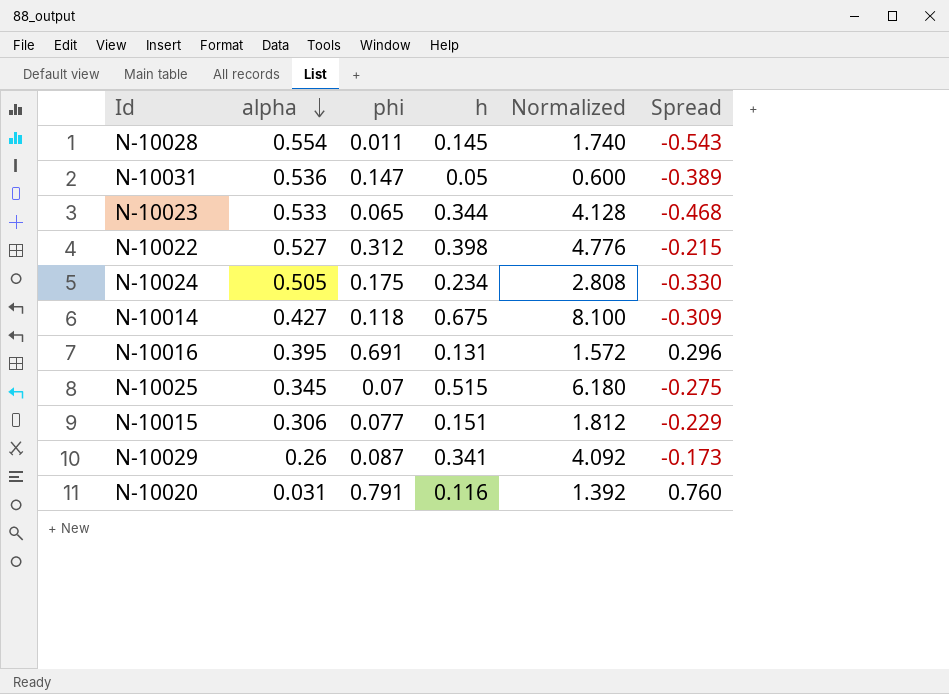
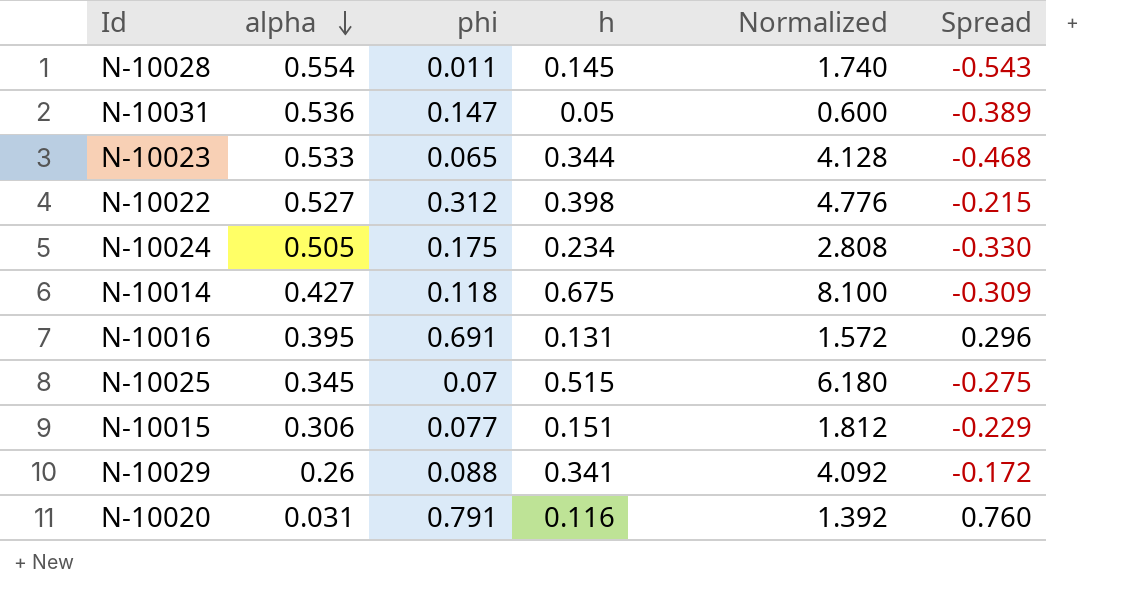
N-10029 | phi: 0.087 -> 0.088
N-10029 | Spread: -0.173 -> -0.172

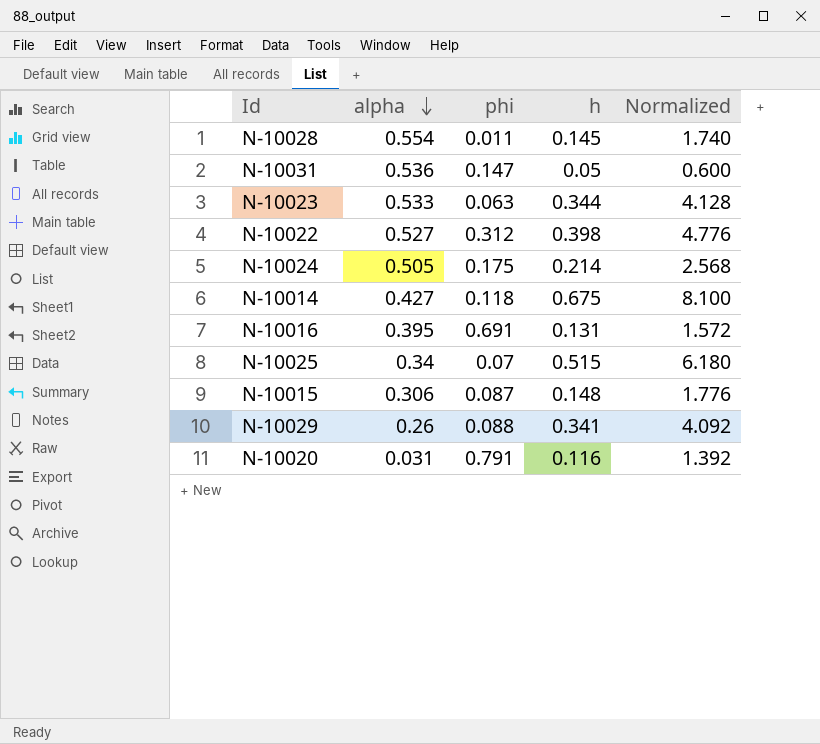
column Spread | formula: [phi] - [alpha] -> none
N-10023 | phi: 0.065 -> 0.063
N-10024 | h: 0.234 -> 0.214
N-10024 | Normalized: 2.808 -> 2.568
N-10025 | alpha: 0.345 -> 0.34
N-10015 | phi: 0.077 -> 0.087
N-10015 | h: 0.151 -> 0.148
N-10015 | Normalized: 1.812 -> 1.776

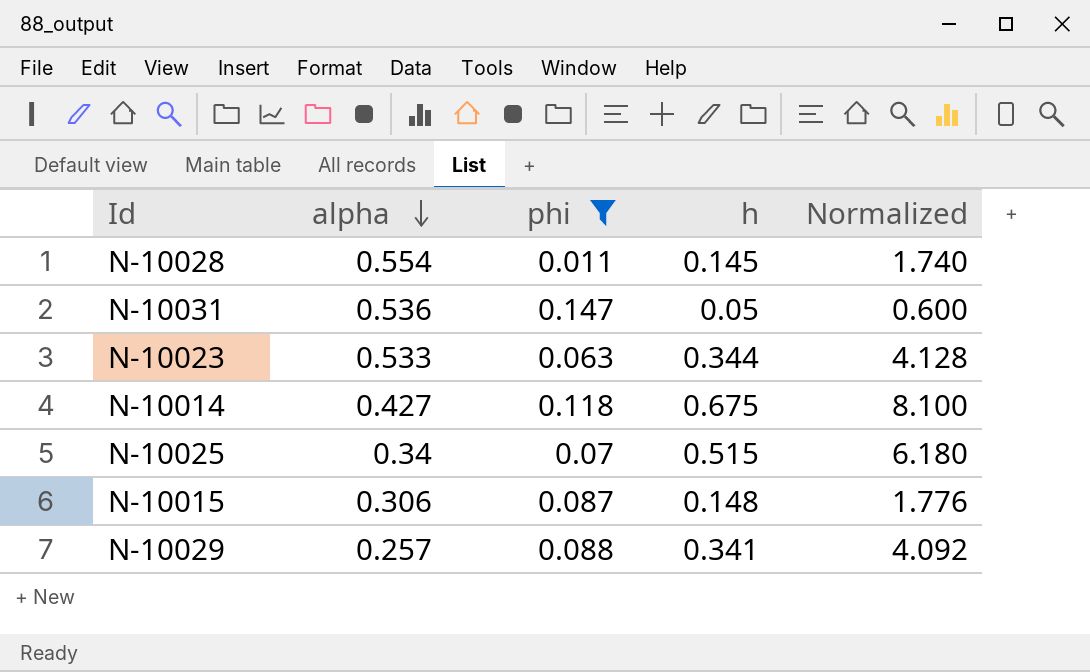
filter: none -> phi <= 0.147
N-10029 | alpha: 0.26 -> 0.257

